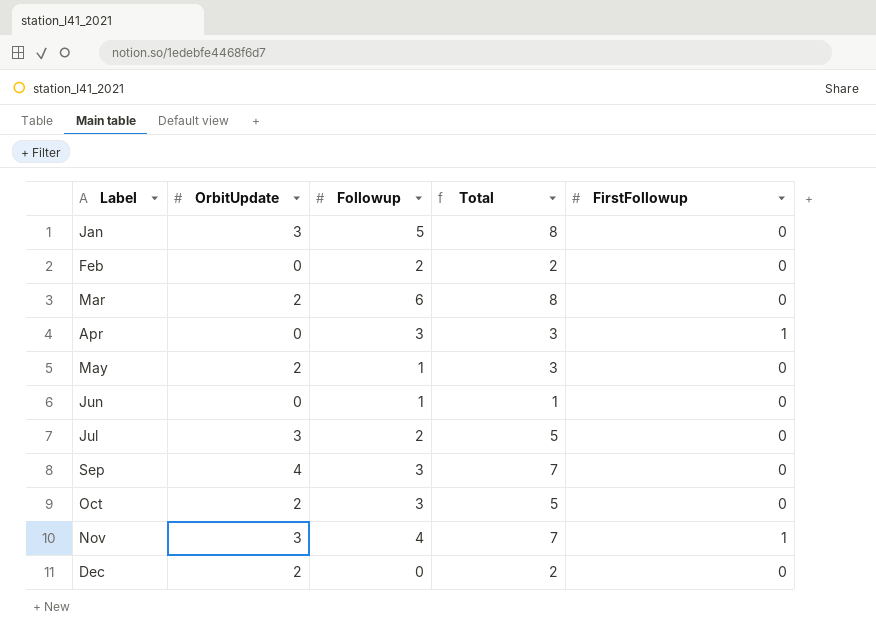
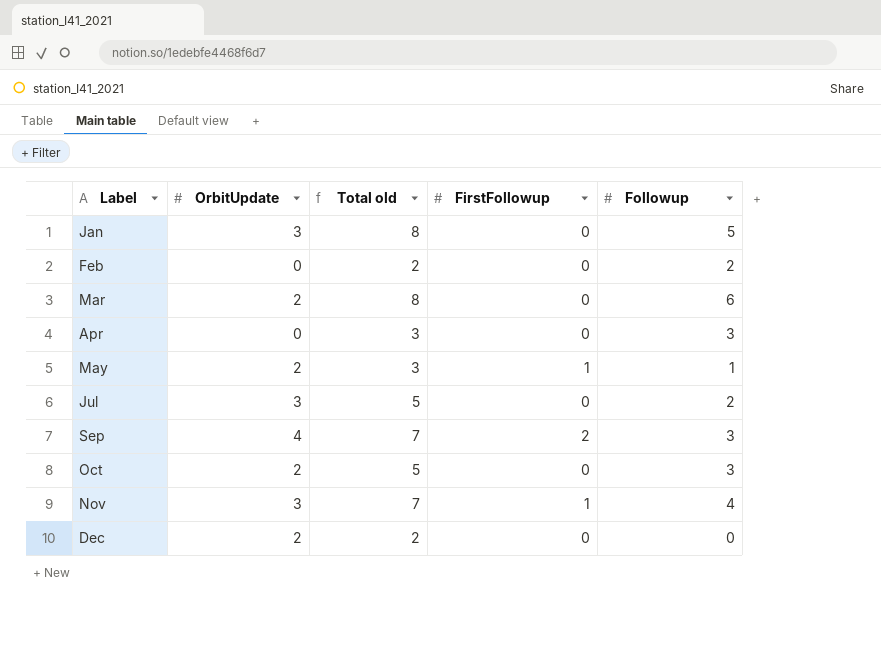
column name: Total -> Total old
column Followup | position: 3 -> 5
row Jun: 0 | 1 | 1 | 0 -> none
Apr | FirstFollowup: 1 -> 0
May | FirstFollowup: 0 -> 1
Sep | FirstFollowup: 0 -> 2

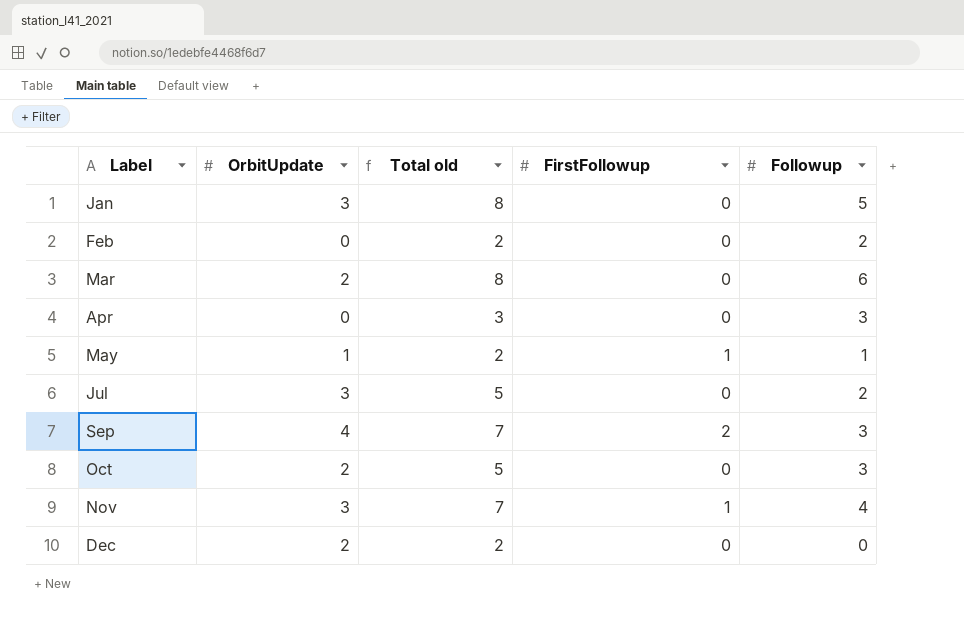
May | OrbitUpdate: 2 -> 1
May | Total old: 3 -> 2

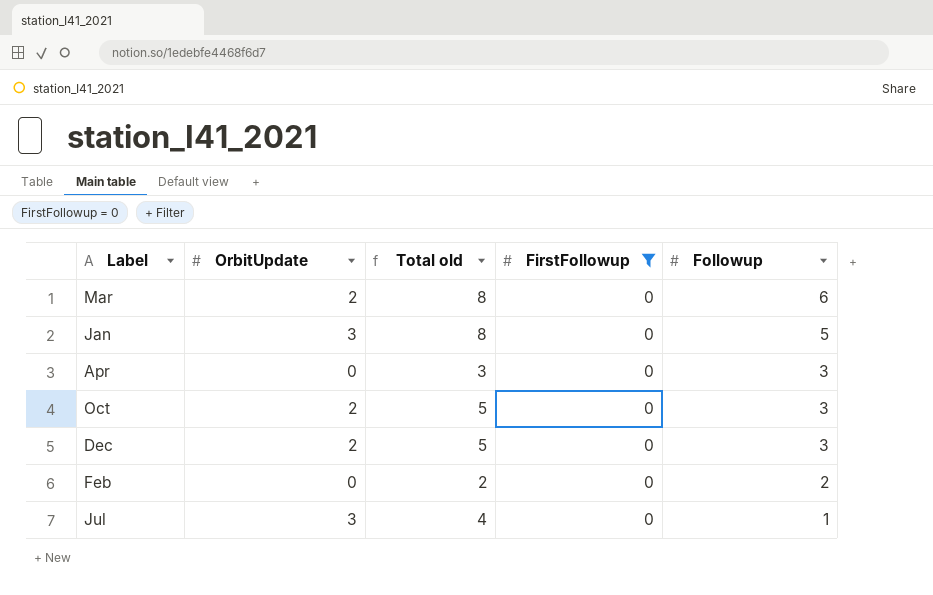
filter: none -> FirstFollowup = 0
row order: Label ascending -> Followup descending
Dec | Total old: 2 -> 5
Dec | Followup: 0 -> 3
Jul | Total old: 5 -> 4
Jul | Followup: 2 -> 1

